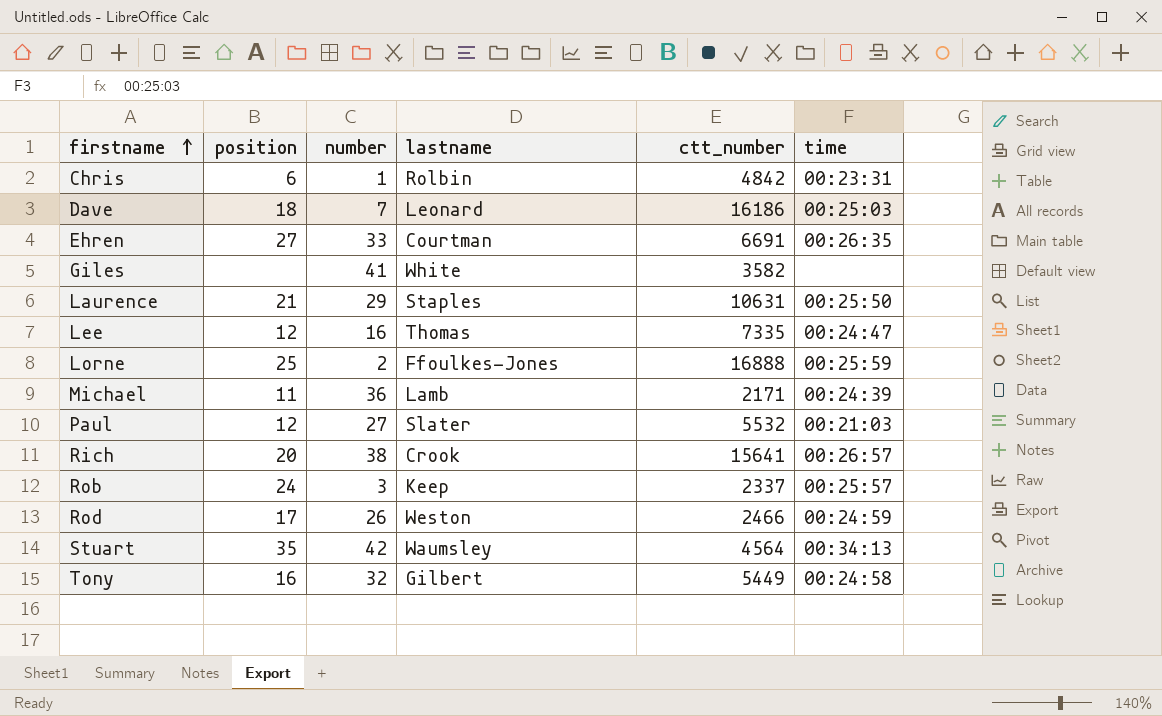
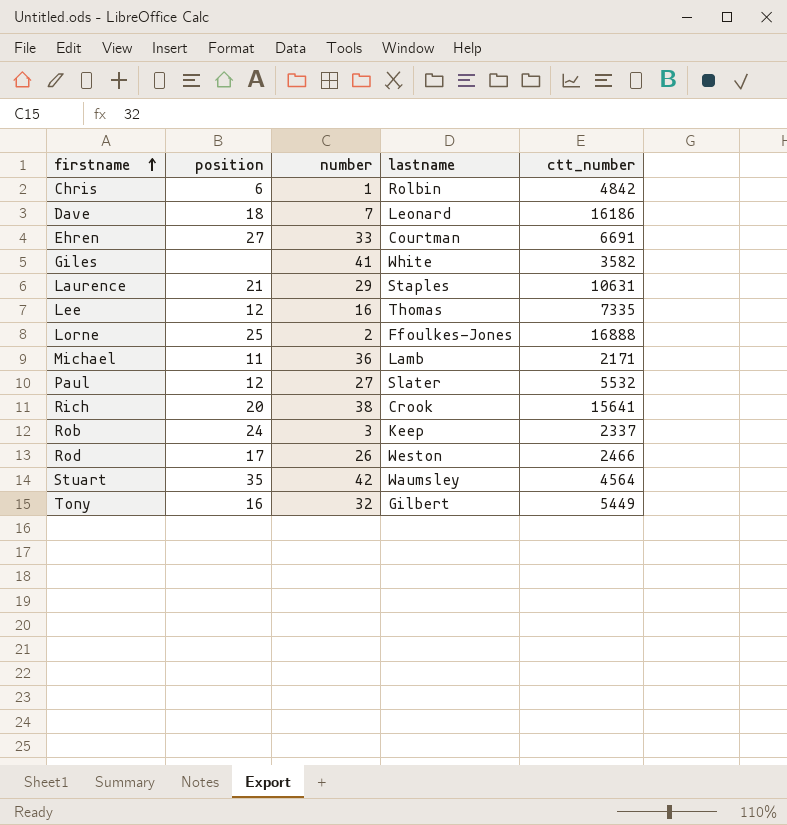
column time | position: 6 -> none

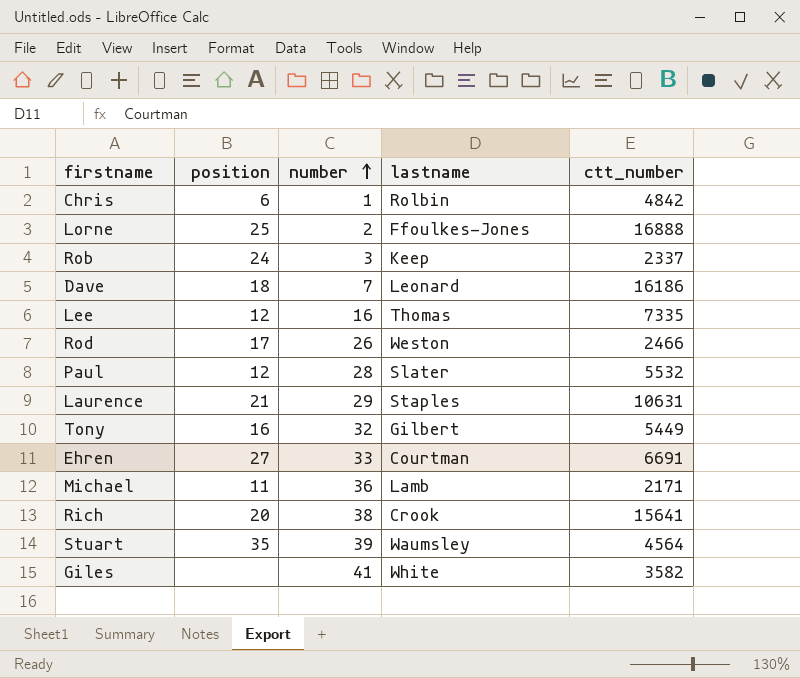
row order: firstname ascending -> number ascending
Paul | number: 27 -> 28
Stuart | number: 42 -> 39

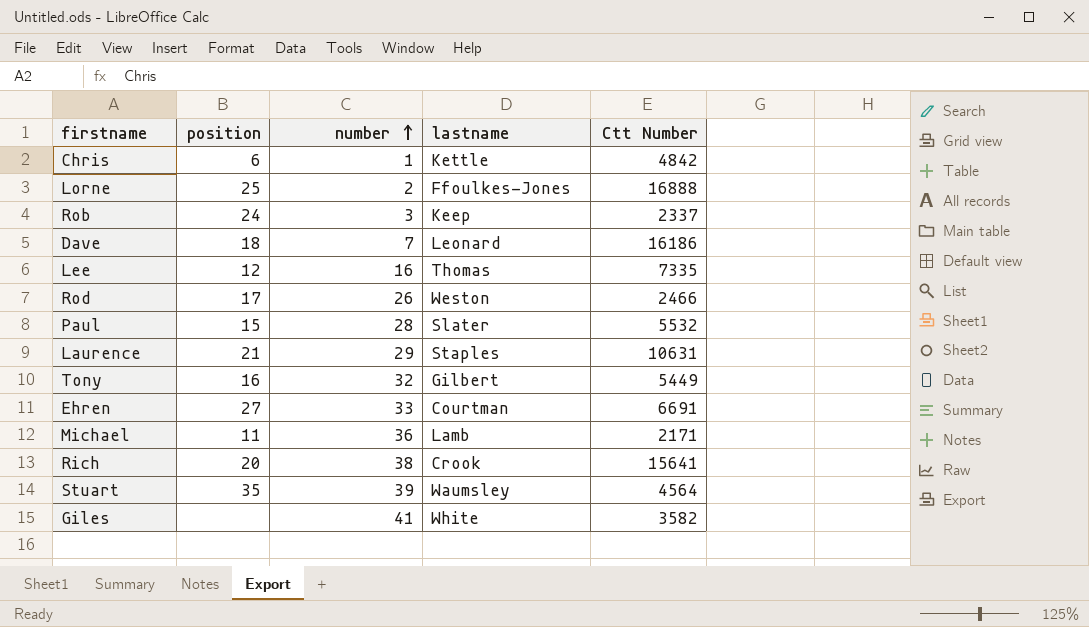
column name: ctt_number -> Ctt Number
Chris | lastname: Rolbin -> Kettle
Paul | position: 12 -> 15

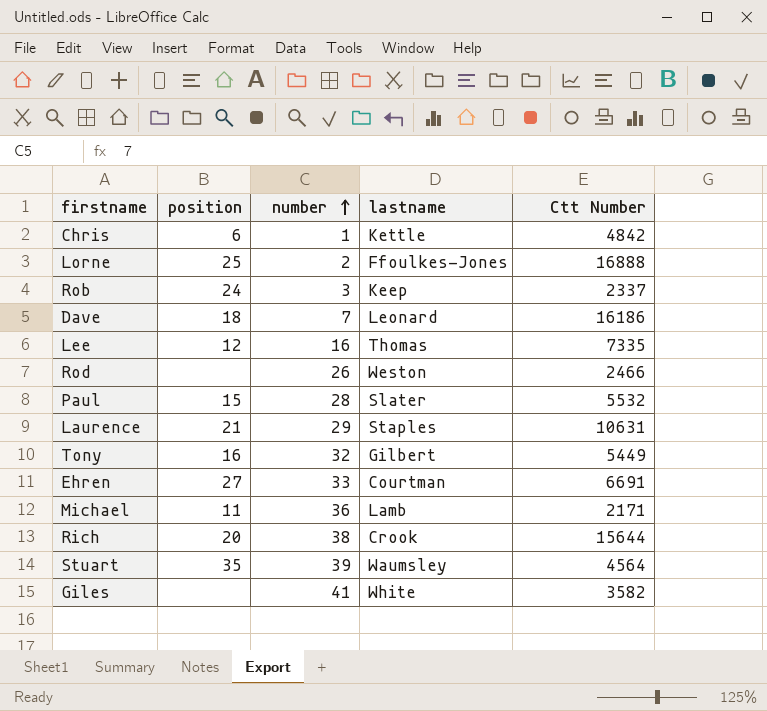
Rod | position: 17 -> none
Rich | Ctt Number: 15641 -> 15644

